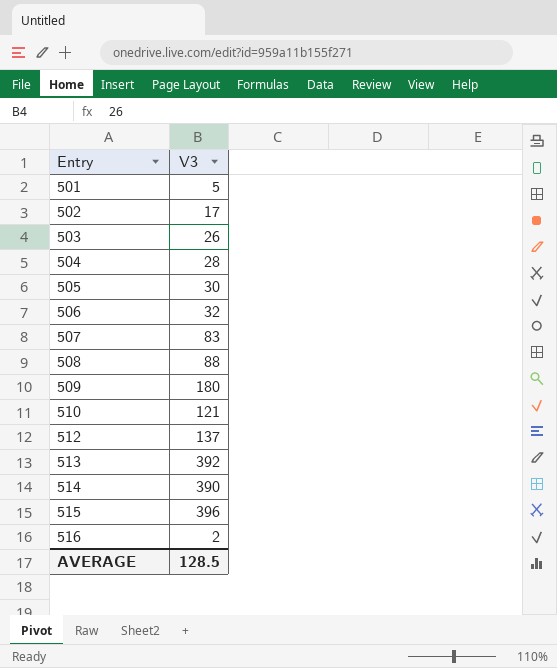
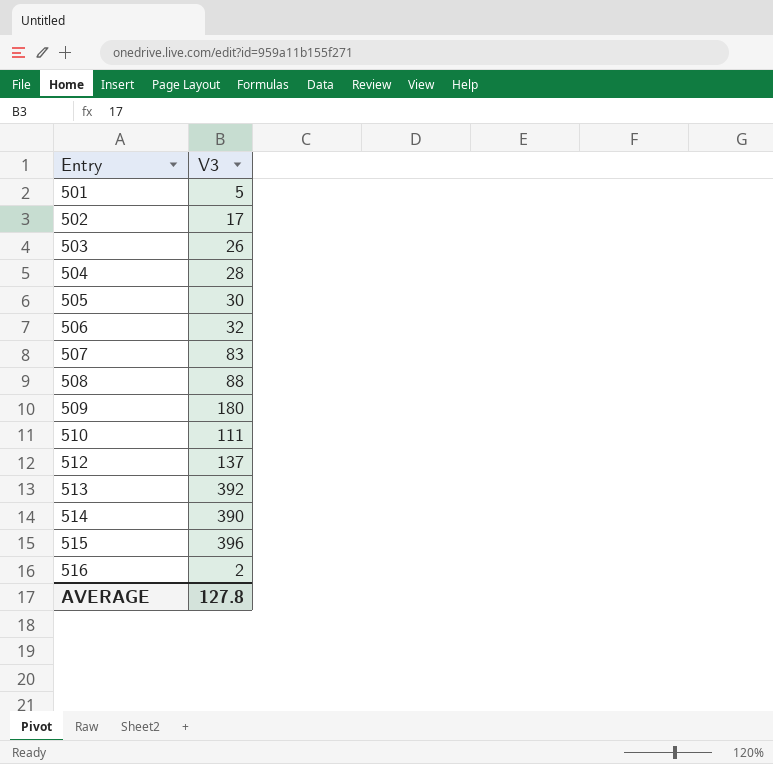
510 | V3: 121 -> 111
AVERAGE | V3: 128.5 -> 127.8

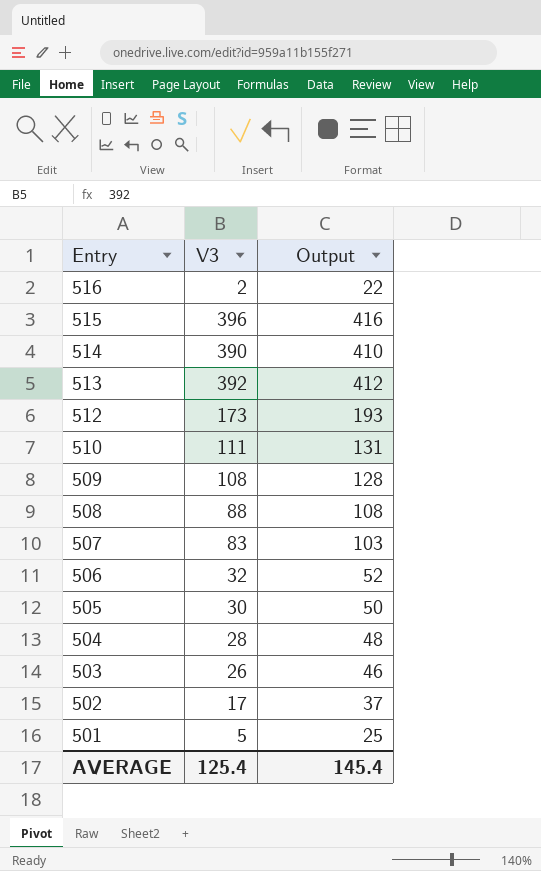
row order: Entry ascending -> Entry descending
column Output | formula: none -> [V3] + 20
512 | V3: 137 -> 173
509 | V3: 180 -> 108
AVERAGE | V3: 127.8 -> 125.4

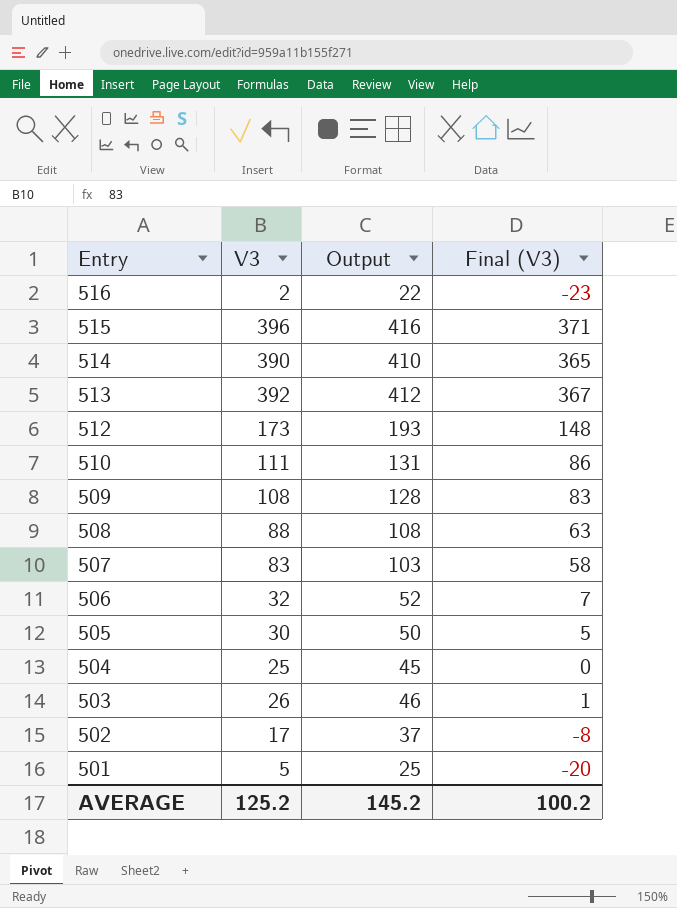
column Final (V3) | formula: none -> [V3] - 25
504 | V3: 28 -> 25
504 | Output: 48 -> 45
AVERAGE | V3: 125.4 -> 125.2
AVERAGE | Output: 145.4 -> 145.2

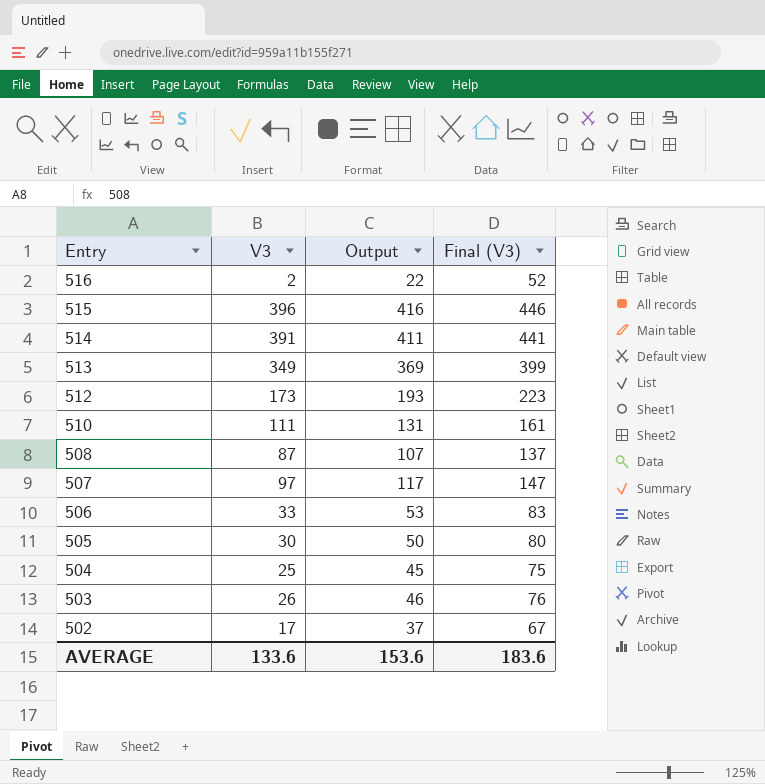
column Final (V3) | formula: [V3] - 25 -> [V3] + 50
row 509: 108 | 128 | 83 -> none
row 501: 5 | 25 | -20 -> none
514 | V3: 390 -> 391
514 | Output: 410 -> 411
513 | V3: 392 -> 349
513 | Output: 412 -> 369
508 | V3: 88 -> 87
508 | Output: 108 -> 107
507 | V3: 83 -> 97
507 | Output: 103 -> 117
506 | V3: 32 -> 33
506 | Output: 52 -> 53
AVERAGE | V3: 125.2 -> 133.6
AVERAGE | Output: 145.2 -> 153.6
AVERAGE | Final (V3): 100.2 -> 183.6

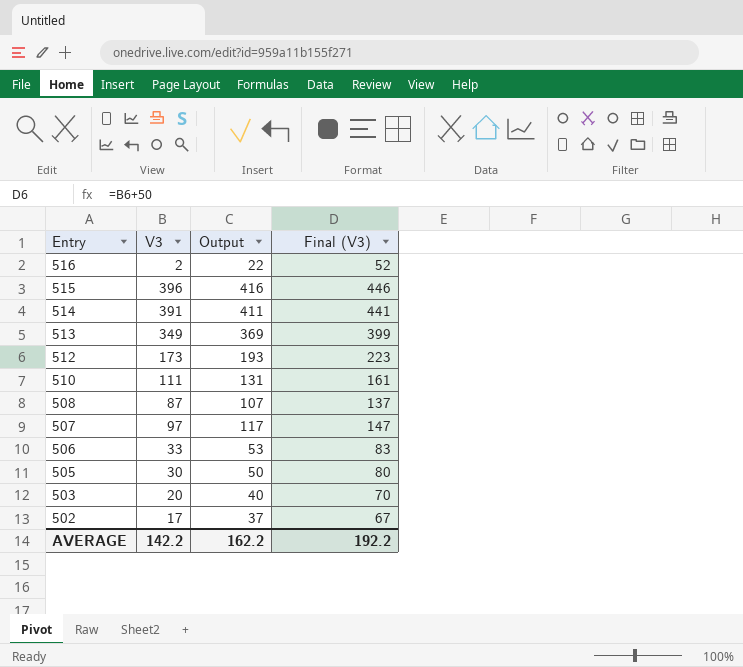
row 504: 25 | 45 | 75 -> none
503 | V3: 26 -> 20
503 | Output: 46 -> 40
503 | Final (V3): 76 -> 70
AVERAGE | V3: 133.6 -> 142.2
AVERAGE | Output: 153.6 -> 162.2
AVERAGE | Final (V3): 183.6 -> 192.2

